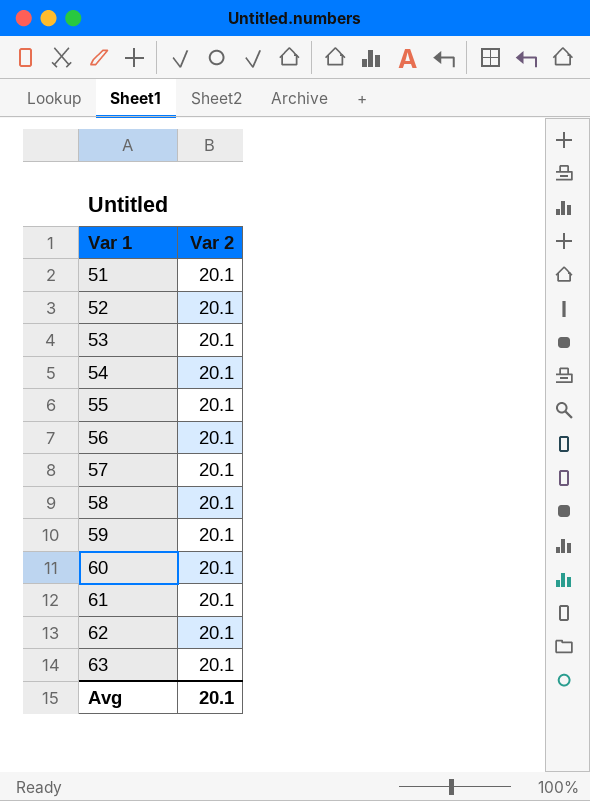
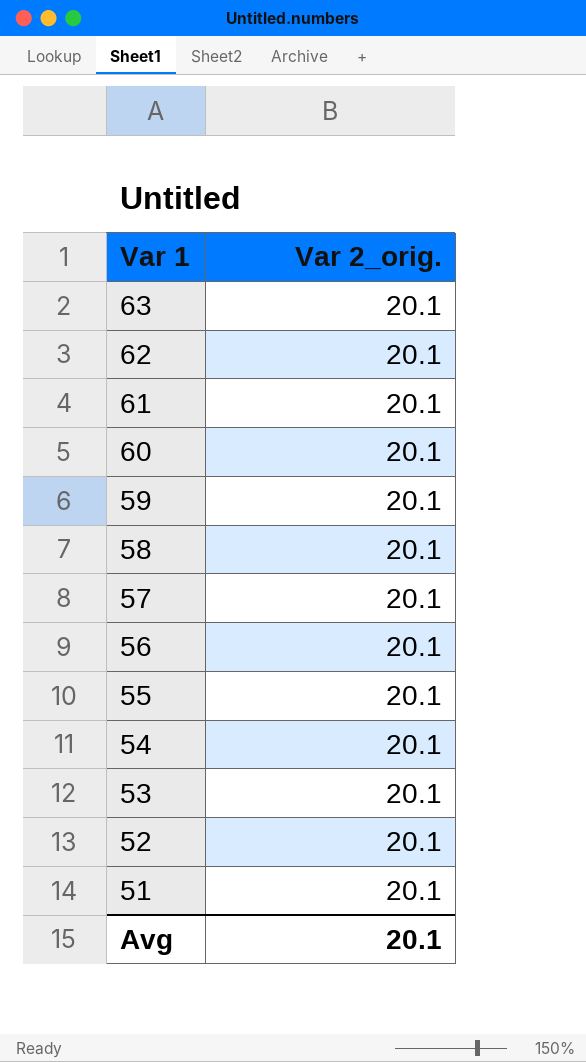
row order: Var 1 ascending -> Var 1 descending
column name: Var 2 -> Var 2_orig.

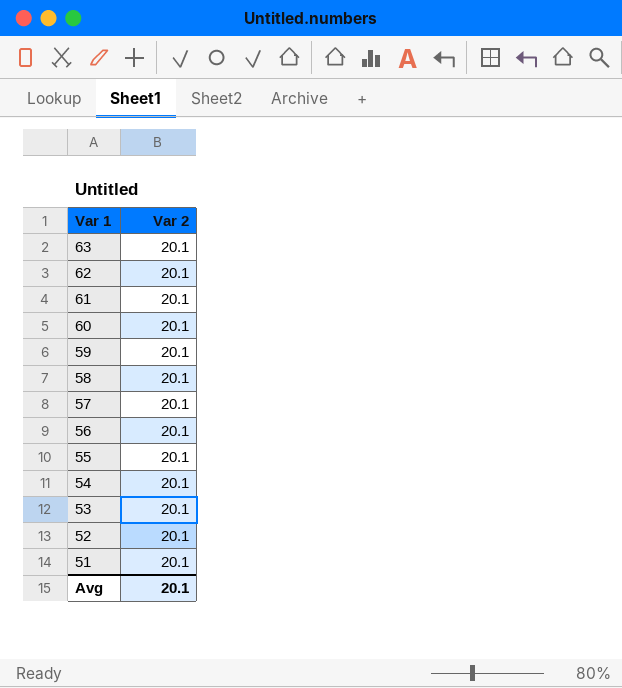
column name: Var 2_orig. -> Var 2

